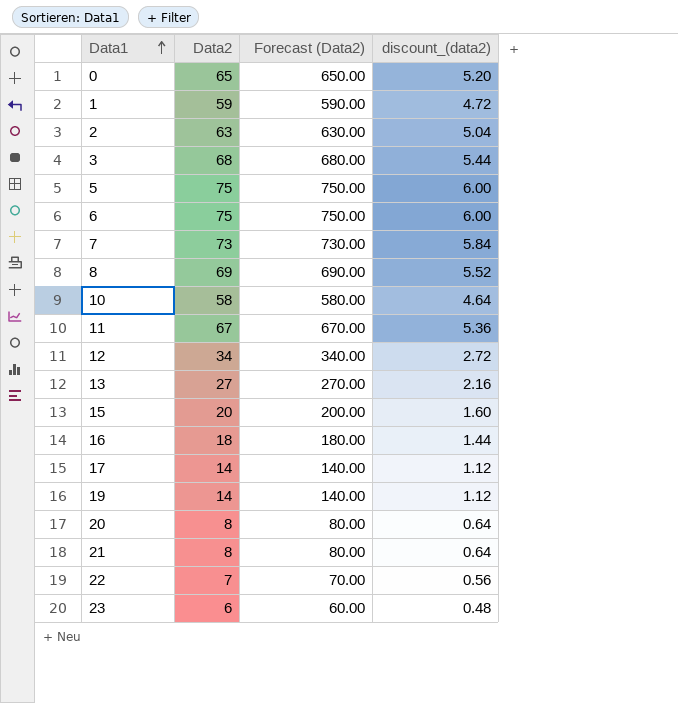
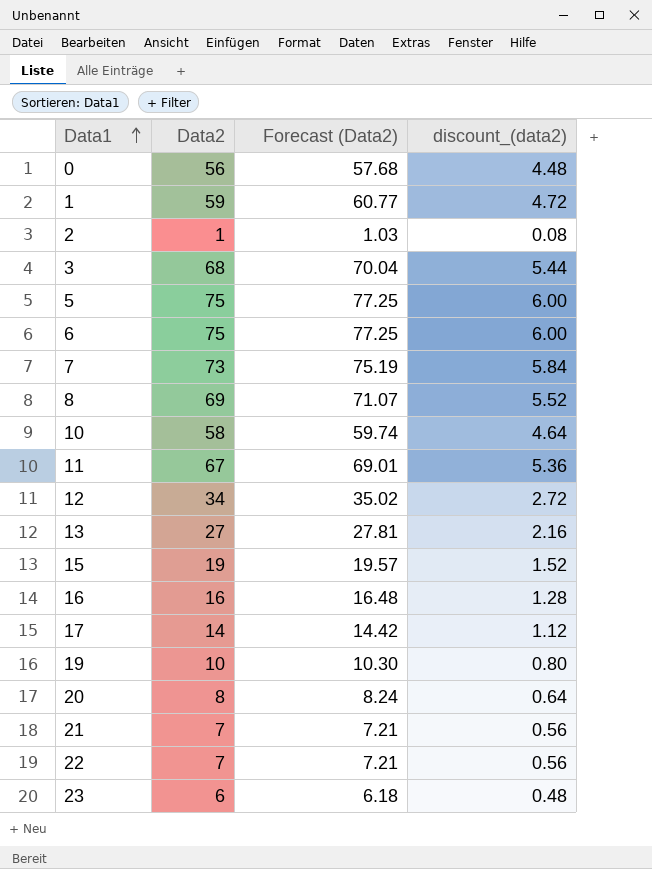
column Forecast (Data2) | formula: [Data2] * 10 -> [Data2] * 1.03
0 | Data2: 65 -> 56
0 | discount_(data2): 5.20 -> 4.48
2 | Data2: 63 -> 1
2 | discount_(data2): 5.04 -> 0.08
15 | Data2: 20 -> 19
15 | discount_(data2): 1.60 -> 1.52
16 | Data2: 18 -> 16
16 | discount_(data2): 1.44 -> 1.28
19 | Data2: 14 -> 10
19 | discount_(data2): 1.12 -> 0.80
21 | Data2: 8 -> 7
21 | discount_(data2): 0.64 -> 0.56

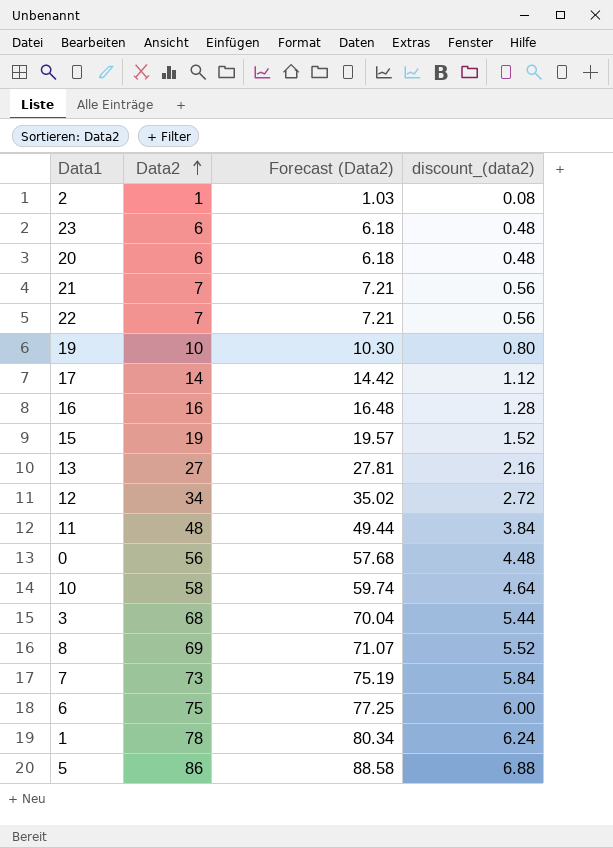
row order: Data1 ascending -> Data2 ascending
20 | Data2: 8 -> 6
20 | Forecast (Data2): 8.24 -> 6.18
20 | discount_(data2): 0.64 -> 0.48
11 | Data2: 67 -> 48
11 | Forecast (Data2): 69.01 -> 49.44
11 | discount_(data2): 5.36 -> 3.84
1 | Data2: 59 -> 78
1 | Forecast (Data2): 60.77 -> 80.34
1 | discount_(data2): 4.72 -> 6.24
5 | Data2: 75 -> 86
5 | Forecast (Data2): 77.25 -> 88.58
5 | discount_(data2): 6.00 -> 6.88

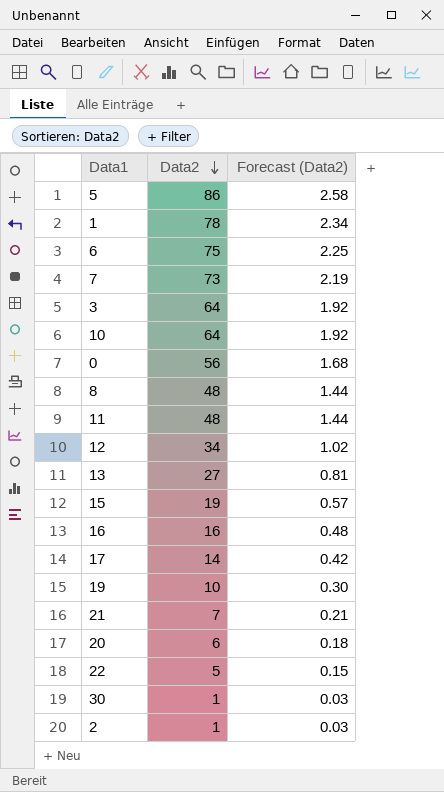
row order: Data2 ascending -> Data2 descending
column discount_(data2) | formula: [Data2] * 0.08 -> none
column Forecast (Data2) | formula: [Data2] * 1.03 -> [Data2] * 0.03
row 23: 6 | 6.18 | 0.48 -> none
3 | Data2: 68 -> 64
10 | Data2: 58 -> 64
8 | Data2: 69 -> 48
22 | Data2: 7 -> 5
row 30: none -> 1 | 0.03

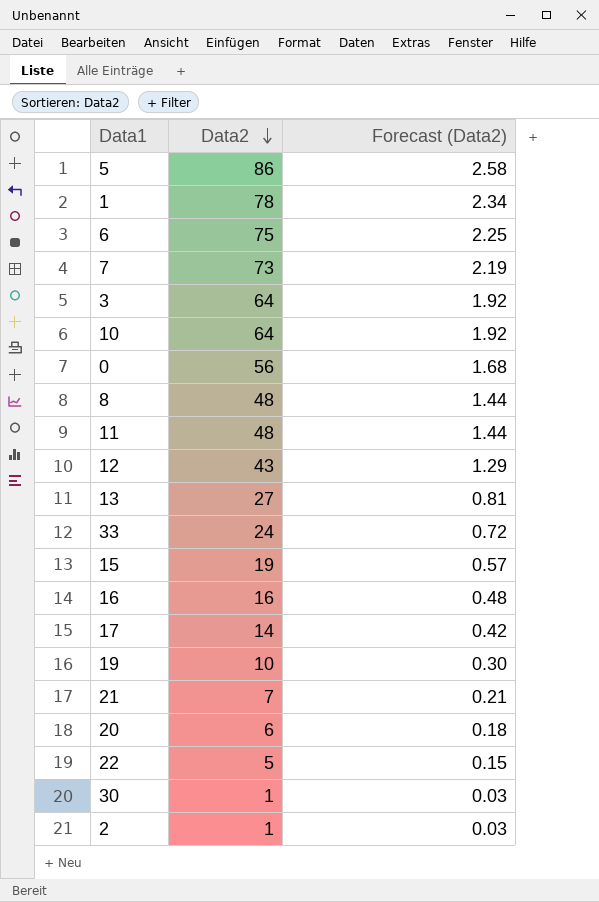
12 | Data2: 34 -> 43
12 | Forecast (Data2): 1.02 -> 1.29
row 33: none -> 24 | 0.72

